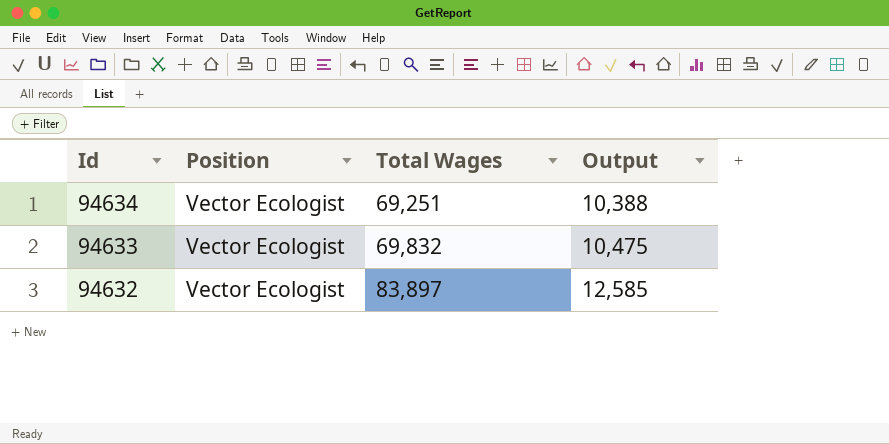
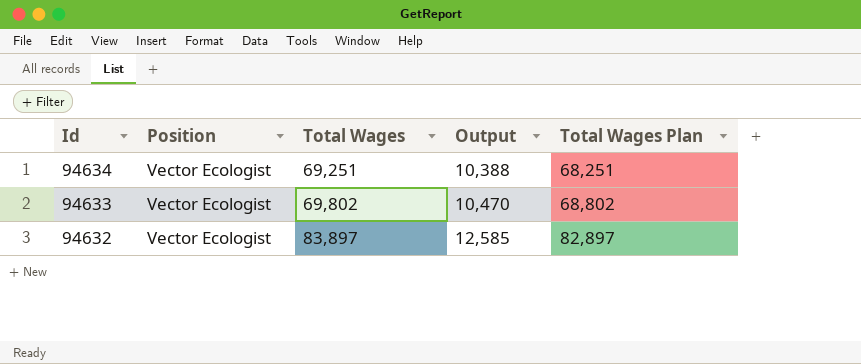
column Total Wages Plan | formula: none -> [Total Wages] - 1000
94633 | Total Wages: 69,832 -> 69,802
94633 | Output: 10,475 -> 10,470

